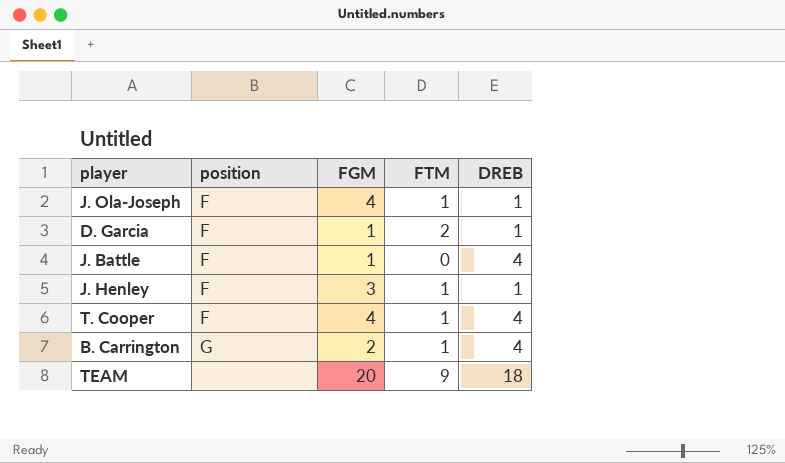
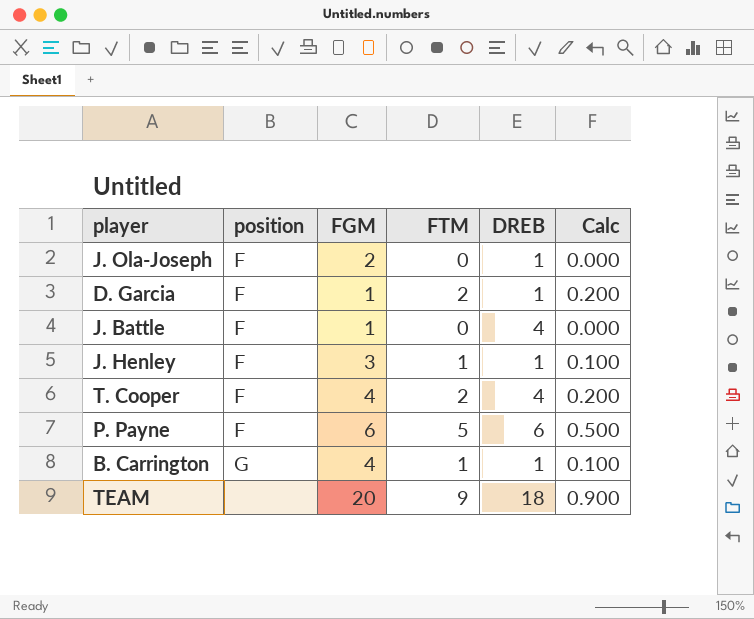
column Calc | formula: none -> [FTM] * 0.1
J. Ola-Joseph | FGM: 4 -> 2
J. Ola-Joseph | FTM: 1 -> 0
T. Cooper | FTM: 1 -> 2
row P. Payne: none -> F | 6 | 5 | 6 | 0.500
B. Carrington | FGM: 2 -> 4
B. Carrington | DREB: 4 -> 1

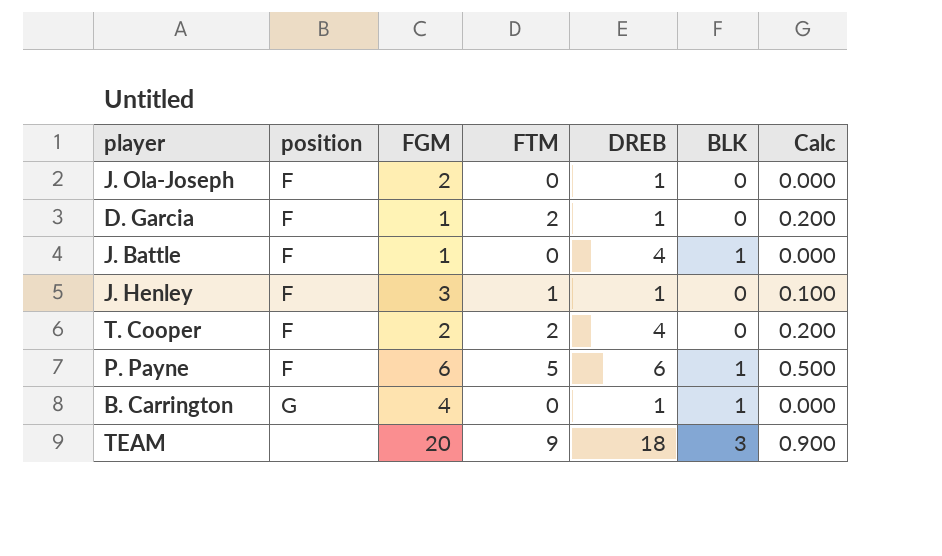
column BLK | position: none -> 6
T. Cooper | FGM: 4 -> 2
B. Carrington | FTM: 1 -> 0
B. Carrington | Calc: 0.100 -> 0.000

